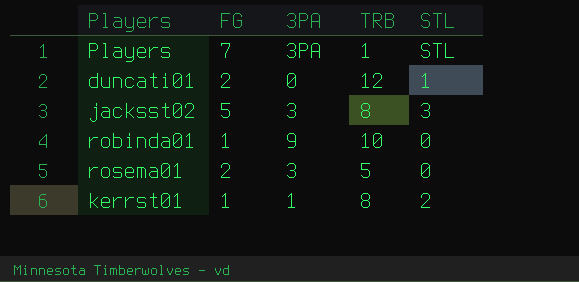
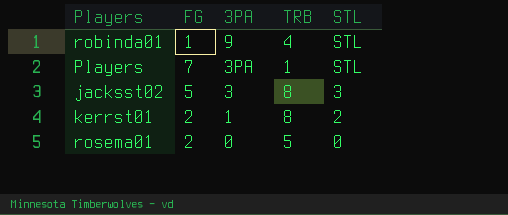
row order: none -> 3PA descending
row duncati01: 2 | 0 | 12 | 1 -> none
robinda01 | TRB: 10 -> 4
robinda01 | STL: 0 -> STL
kerrst01 | FG: 1 -> 2
rosema01 | 3PA: 3 -> 0

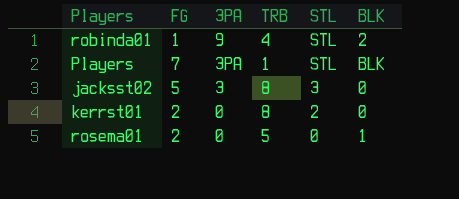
column BLK | position: none -> 6
kerrst01 | 3PA: 1 -> 0

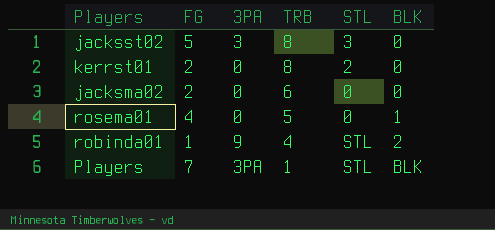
row order: 3PA descending -> TRB descending
row jacksma02: none -> 2 | 0 | 6 | 0 | 0
rosema01 | FG: 2 -> 4

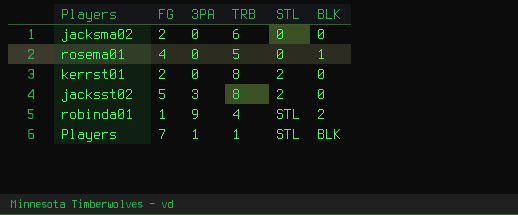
row order: TRB descending -> STL ascending
jacksst02 | STL: 3 -> 2
Players | 3PA: 3PA -> 1

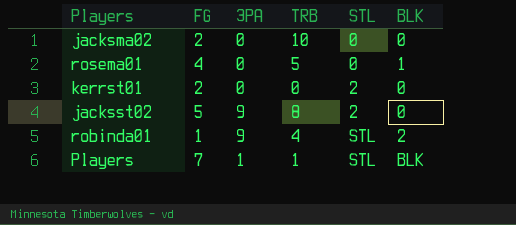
jacksma02 | TRB: 6 -> 10
kerrst01 | TRB: 8 -> 0
jacksst02 | 3PA: 3 -> 9

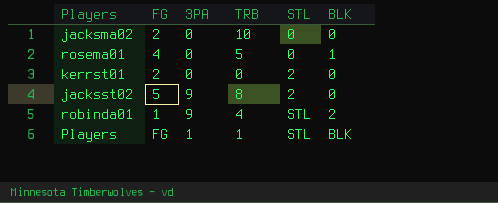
Players | FG: 7 -> FG

